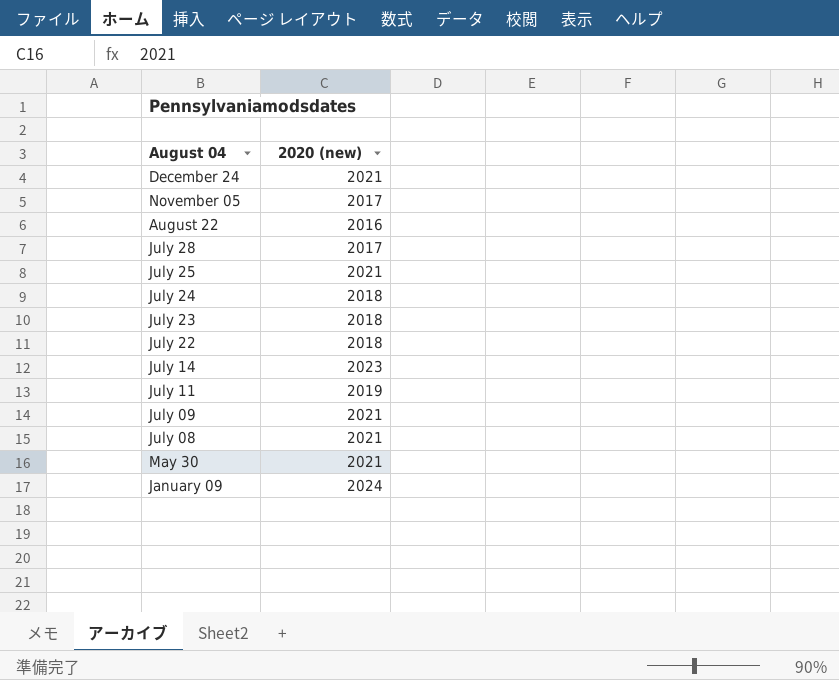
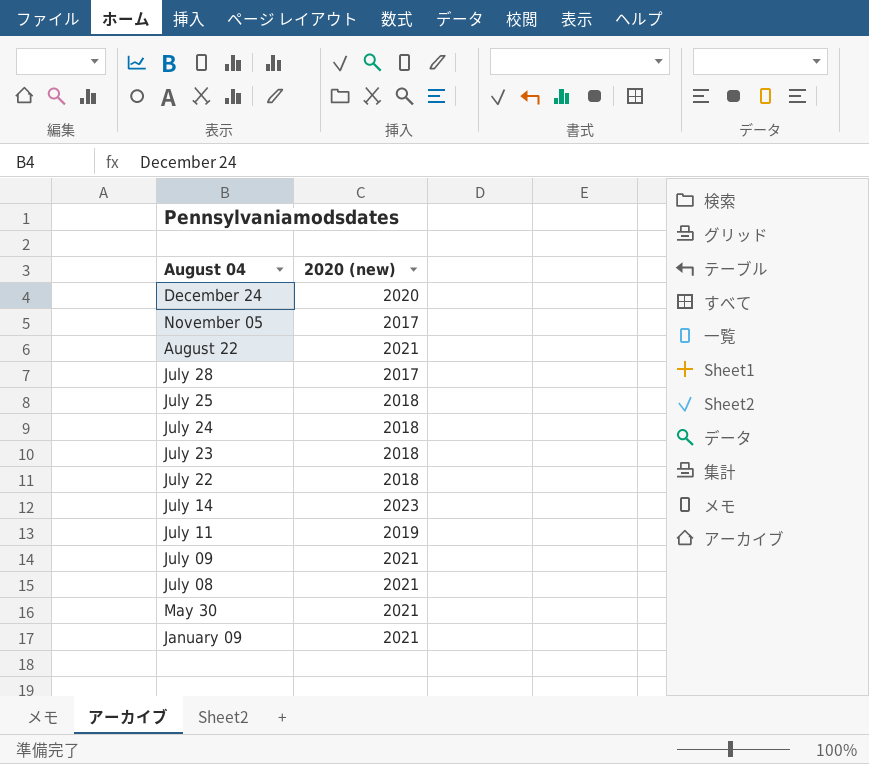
December 24 | 2020 (new): 2021 -> 2020
August 22 | 2020 (new): 2016 -> 2021
July 25 | 2020 (new): 2021 -> 2018
January 09 | 2020 (new): 2024 -> 2021

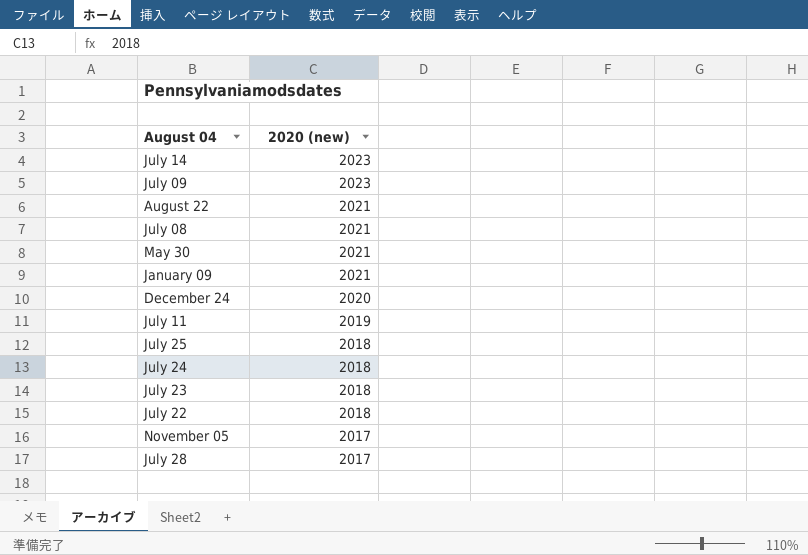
row order: August 04 descending -> 2020 (new) descending
July 09 | 2020 (new): 2021 -> 2023

